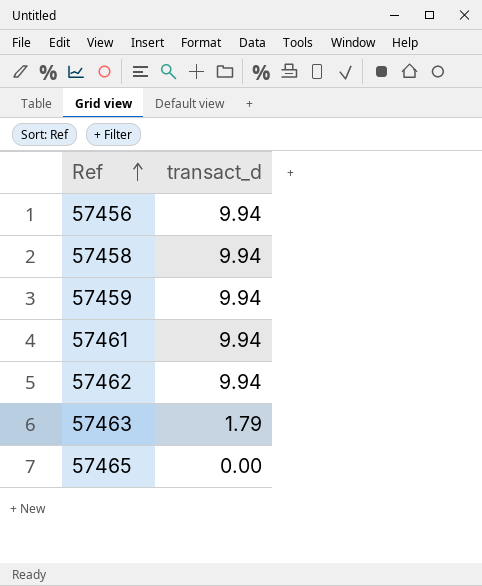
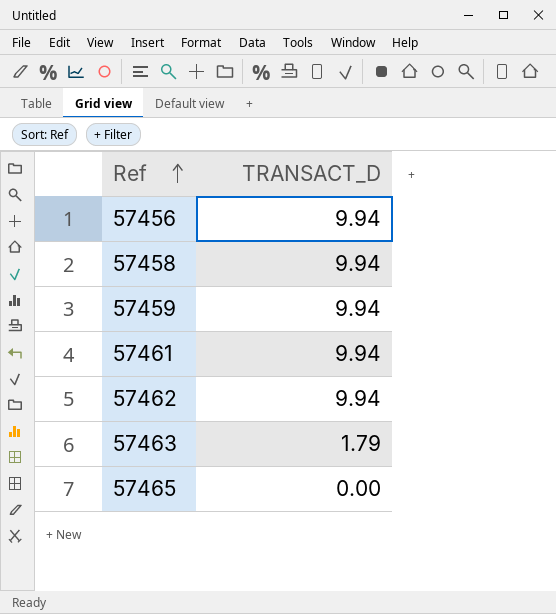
column name: transact_d -> TRANSACT_D

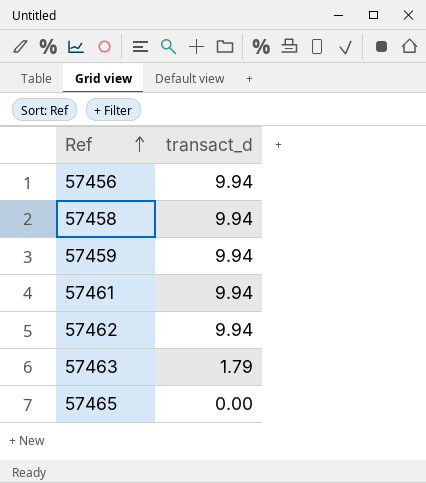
column name: TRANSACT_D -> transact_d

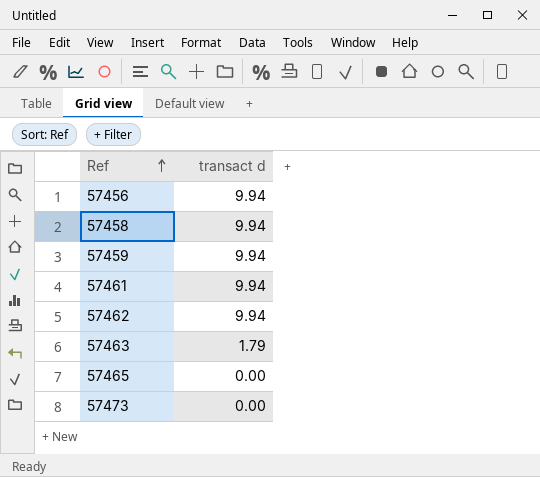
column name: transact_d -> transact d
row 57473: none -> 0.00

